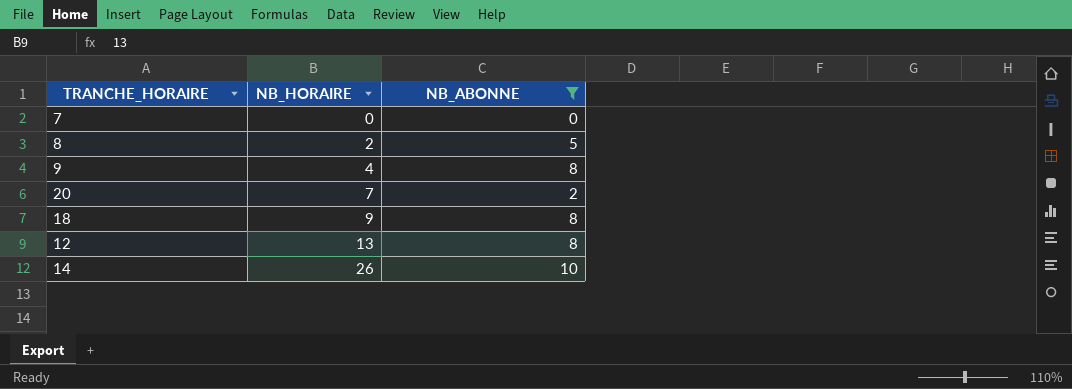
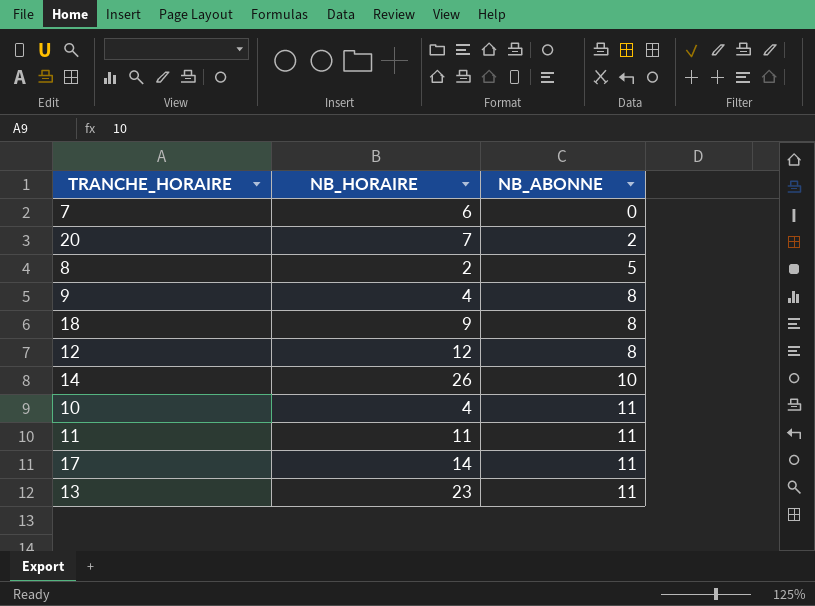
filter: NB_ABONNE != 11 -> none
row order: NB_HORAIRE ascending -> NB_ABONNE ascending
7 | NB_HORAIRE: 0 -> 6
12 | NB_HORAIRE: 13 -> 12

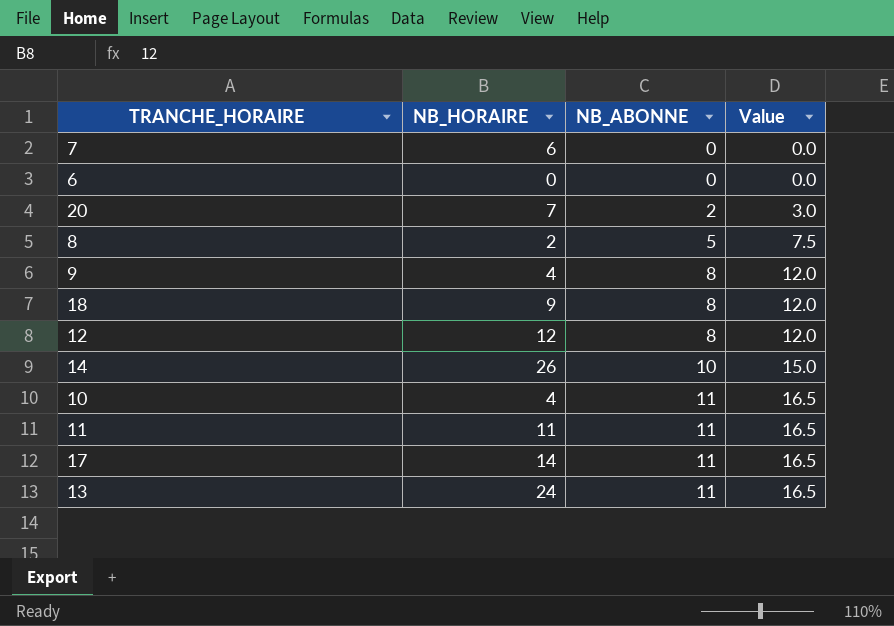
column Value | formula: none -> [NB_ABONNE] * 1.5
row 6: none -> 0 | 0 | 0.0
13 | NB_HORAIRE: 23 -> 24

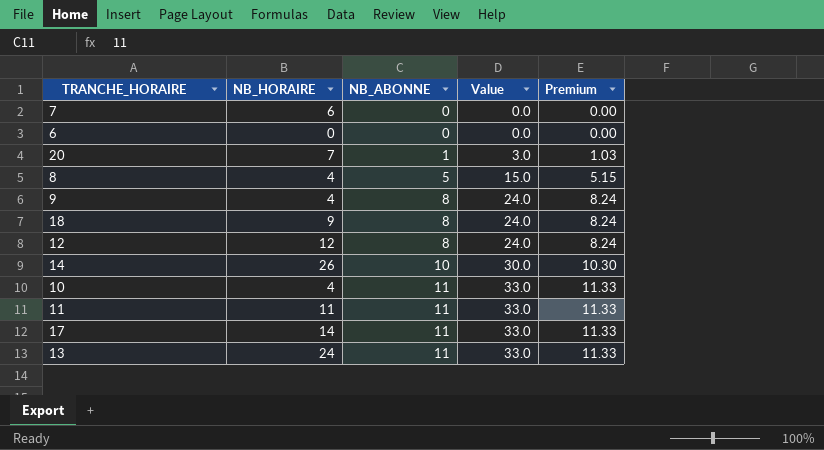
column Value | formula: [NB_ABONNE] * 1.5 -> [NB_ABONNE] * 3
column Premium | formula: none -> [NB_ABONNE] * 1.03
20 | NB_ABONNE: 2 -> 1
8 | NB_HORAIRE: 2 -> 4

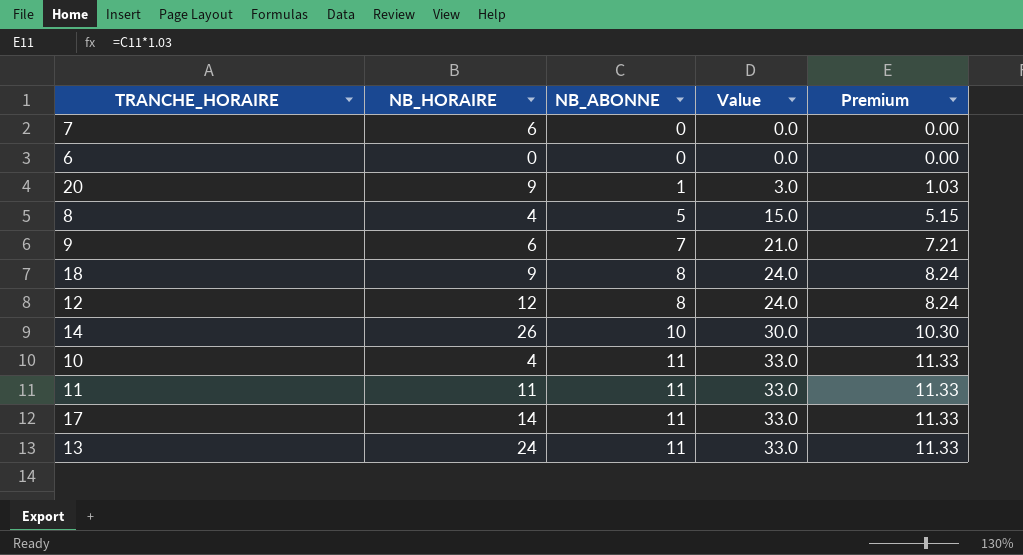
20 | NB_HORAIRE: 7 -> 9
9 | NB_HORAIRE: 4 -> 6
9 | NB_ABONNE: 8 -> 7
9 | Value: 24.0 -> 21.0
9 | Premium: 8.24 -> 7.21

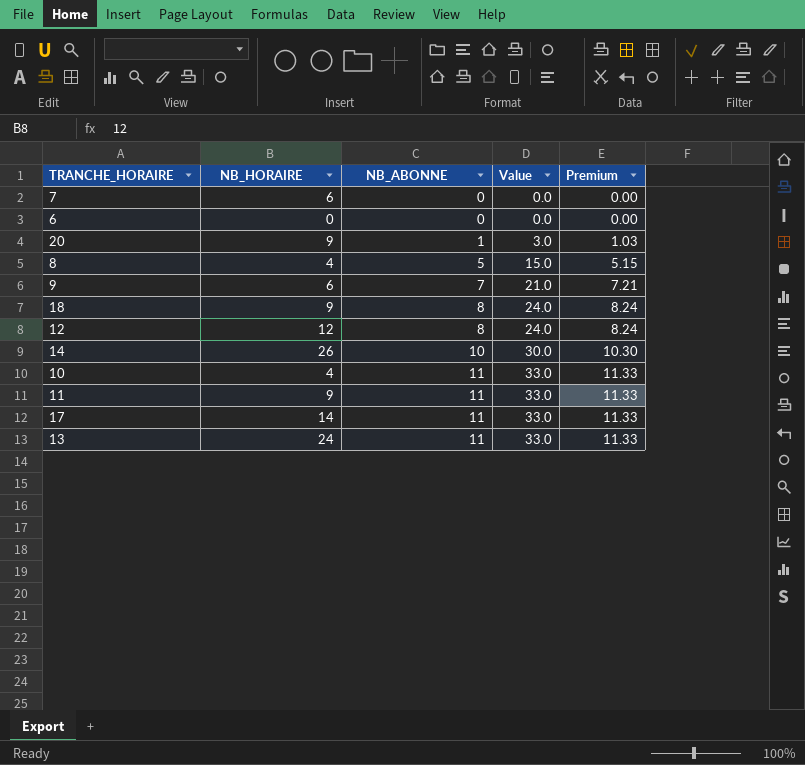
11 | NB_HORAIRE: 11 -> 9

